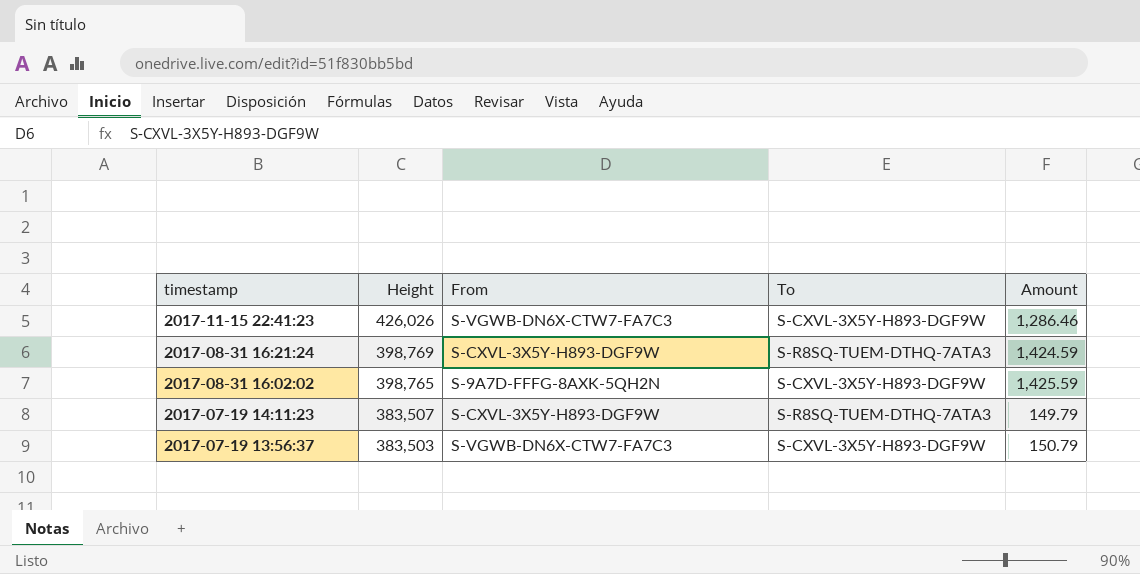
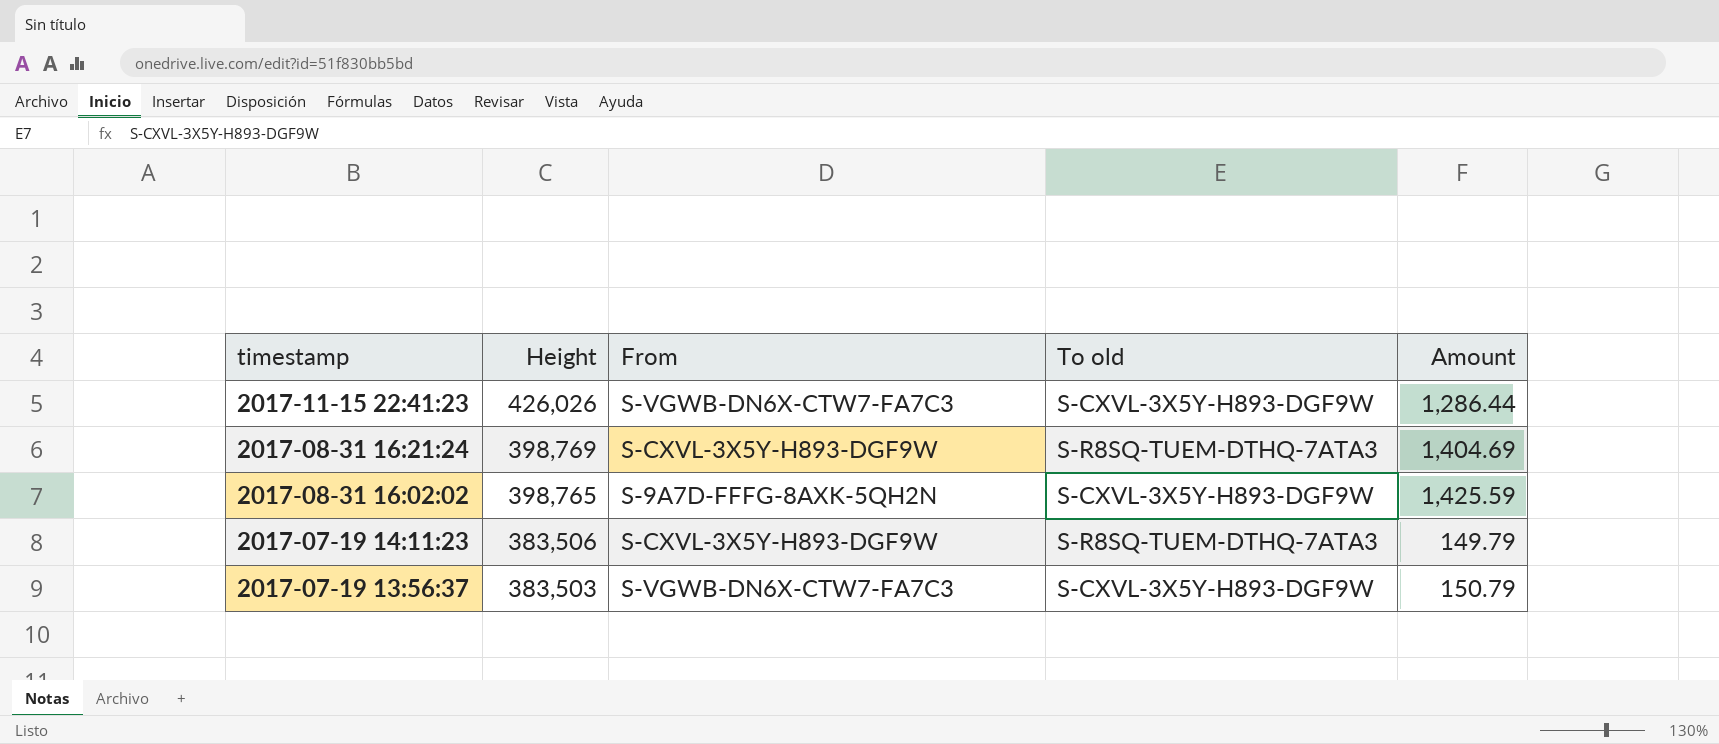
column name: To -> To old
2017-11-15 22:41:23 | Amount: 1,286.46 -> 1,286.44
2017-08-31 16:21:24 | Amount: 1,424.59 -> 1,404.69
2017-07-19 14:11:23 | Height: 383,507 -> 383,506

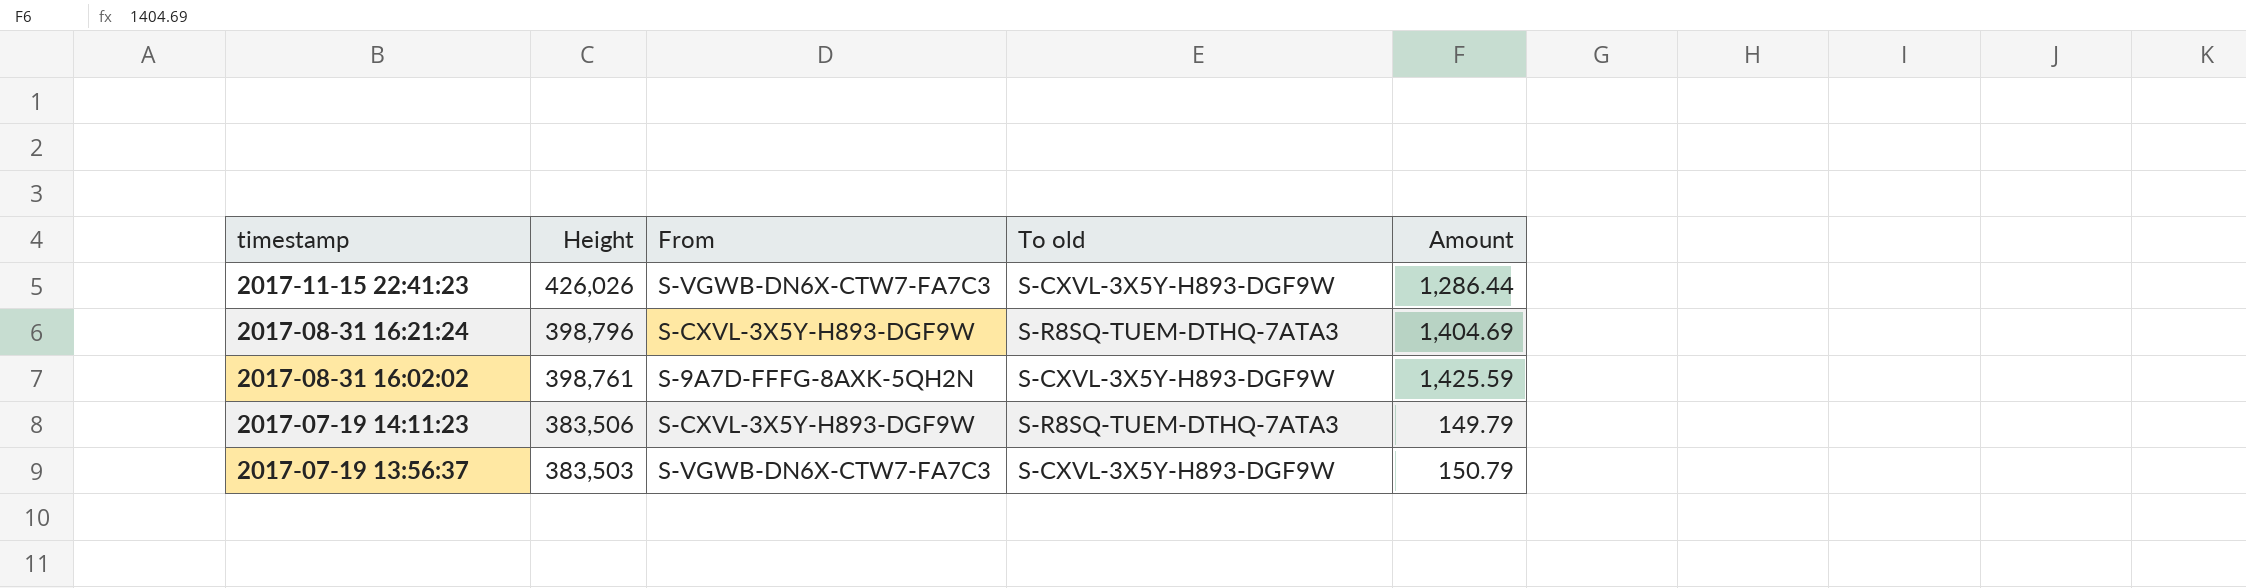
2017-08-31 16:21:24 | Height: 398,769 -> 398,796
2017-08-31 16:02:02 | Height: 398,765 -> 398,761

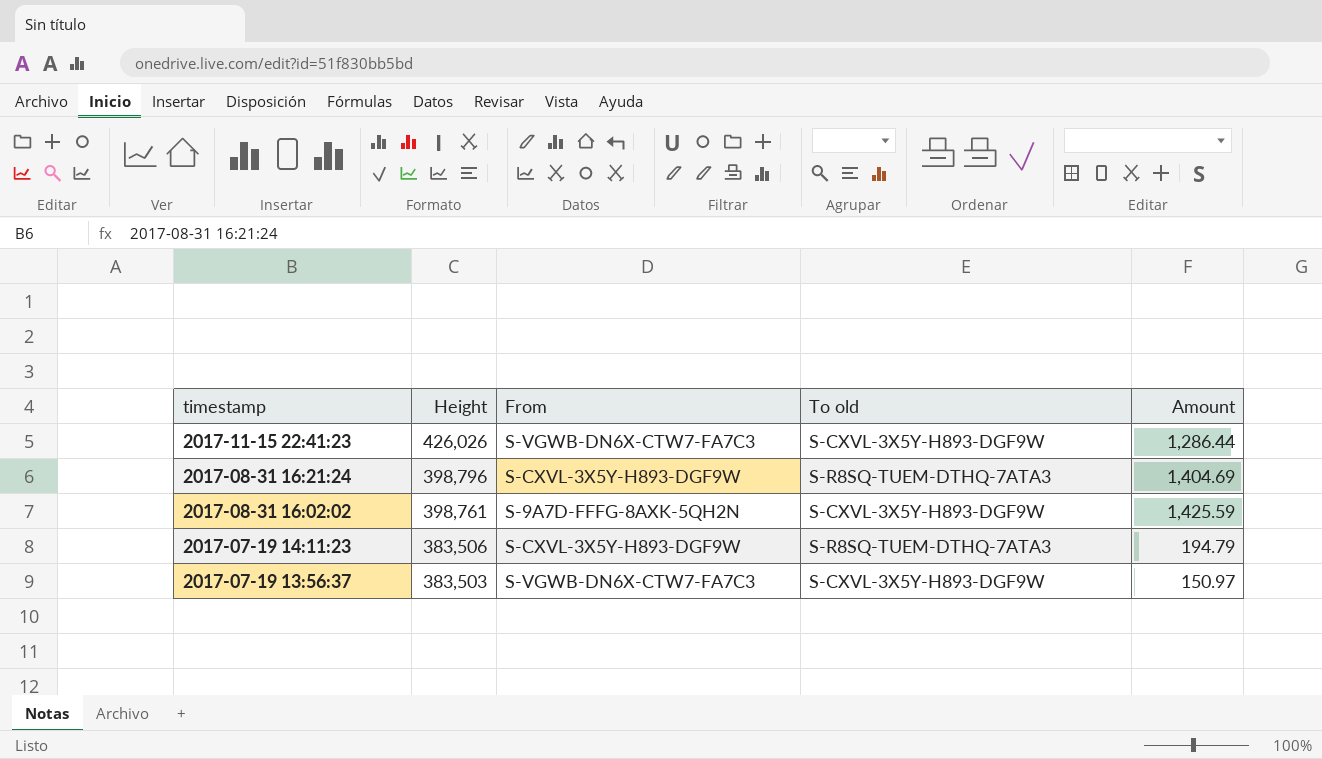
2017-07-19 14:11:23 | Amount: 149.79 -> 194.79
2017-07-19 13:56:37 | Amount: 150.79 -> 150.97

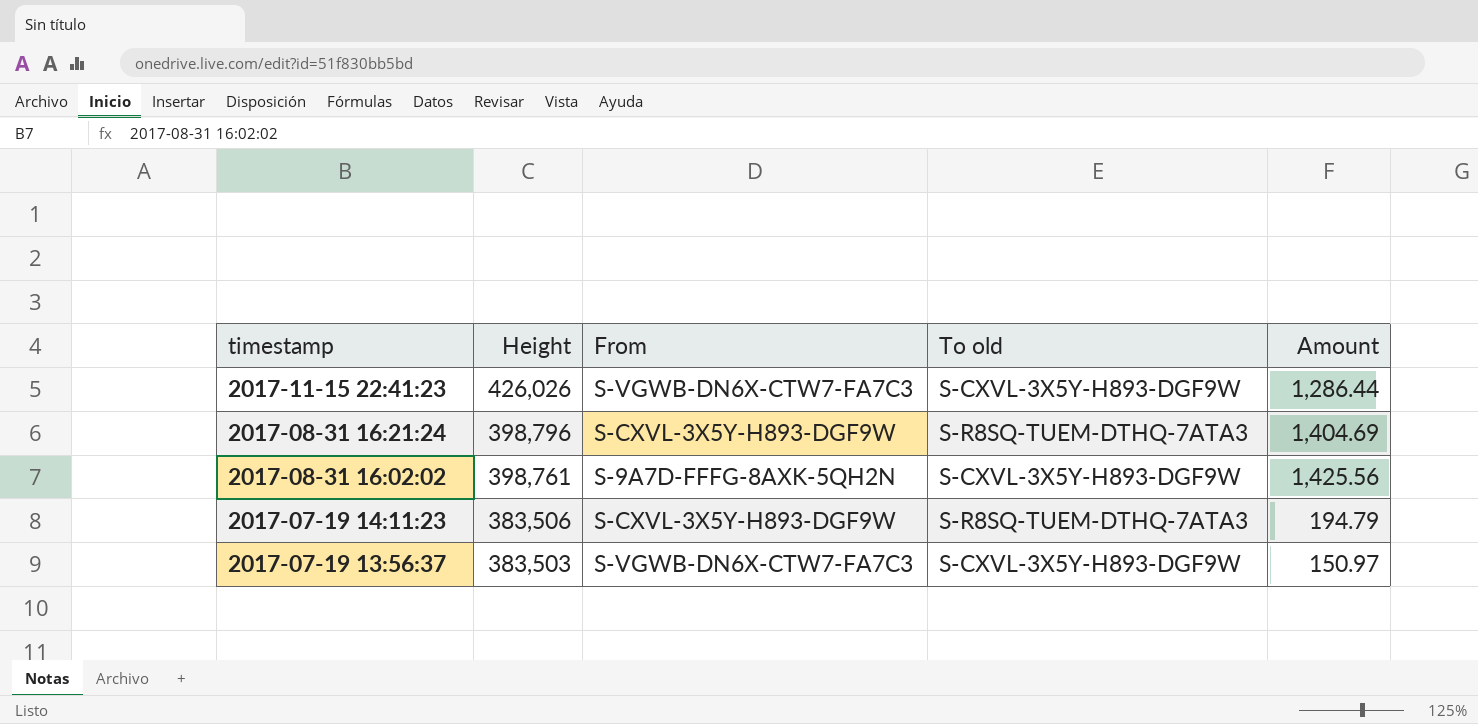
2017-08-31 16:02:02 | Amount: 1,425.59 -> 1,425.56

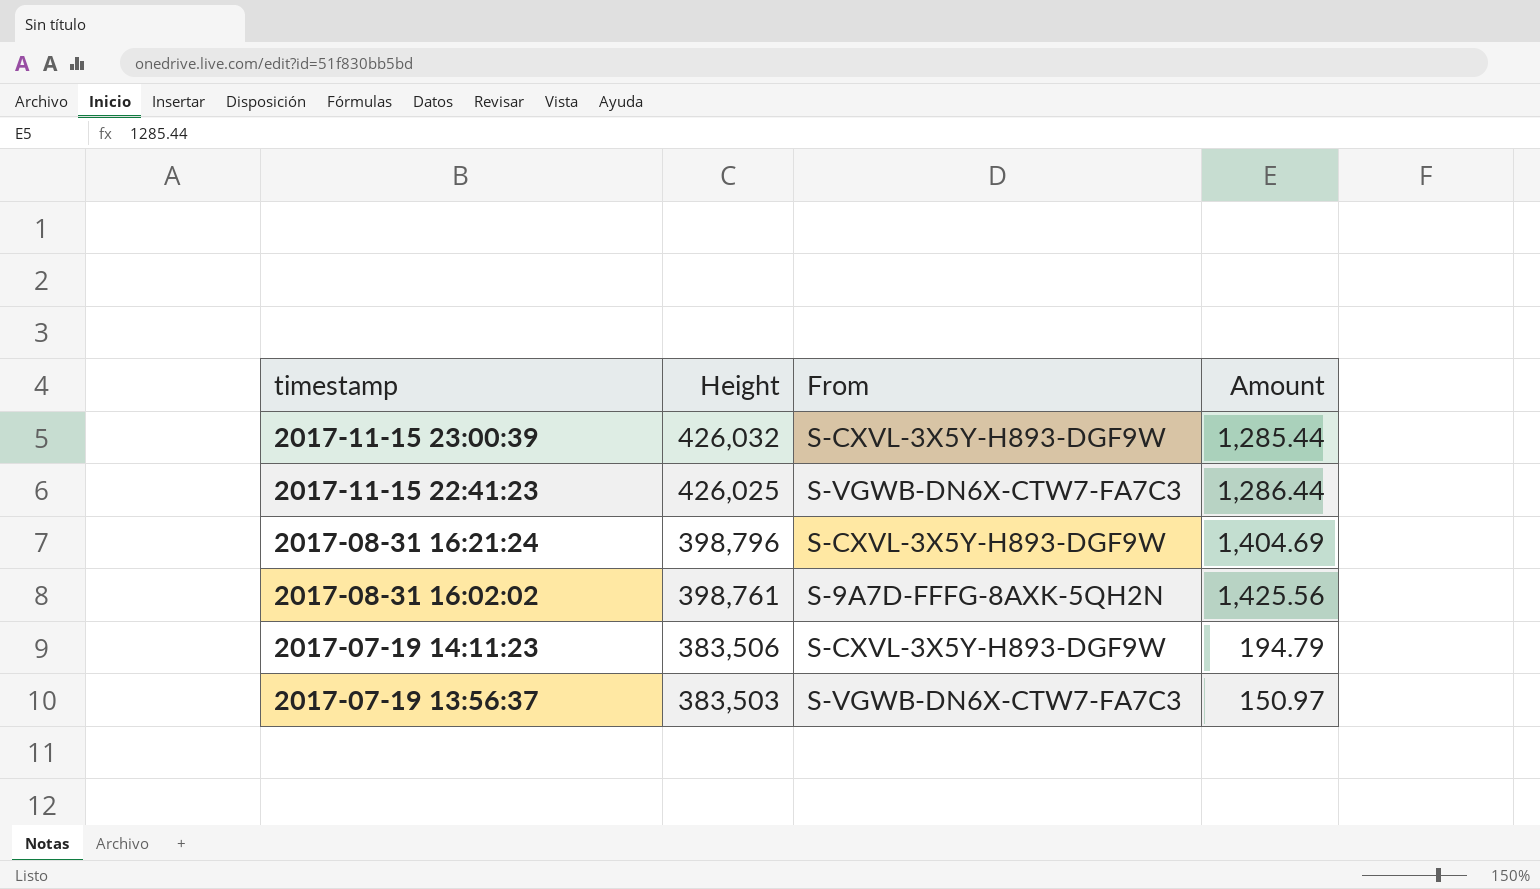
column To old | position: 4 -> none
row 2017-11-15 23:00:39: none -> 426,032 | S-CXVL-3X5Y-H893-DGF9W | 1,285.44
2017-11-15 22:41:23 | Height: 426,026 -> 426,025

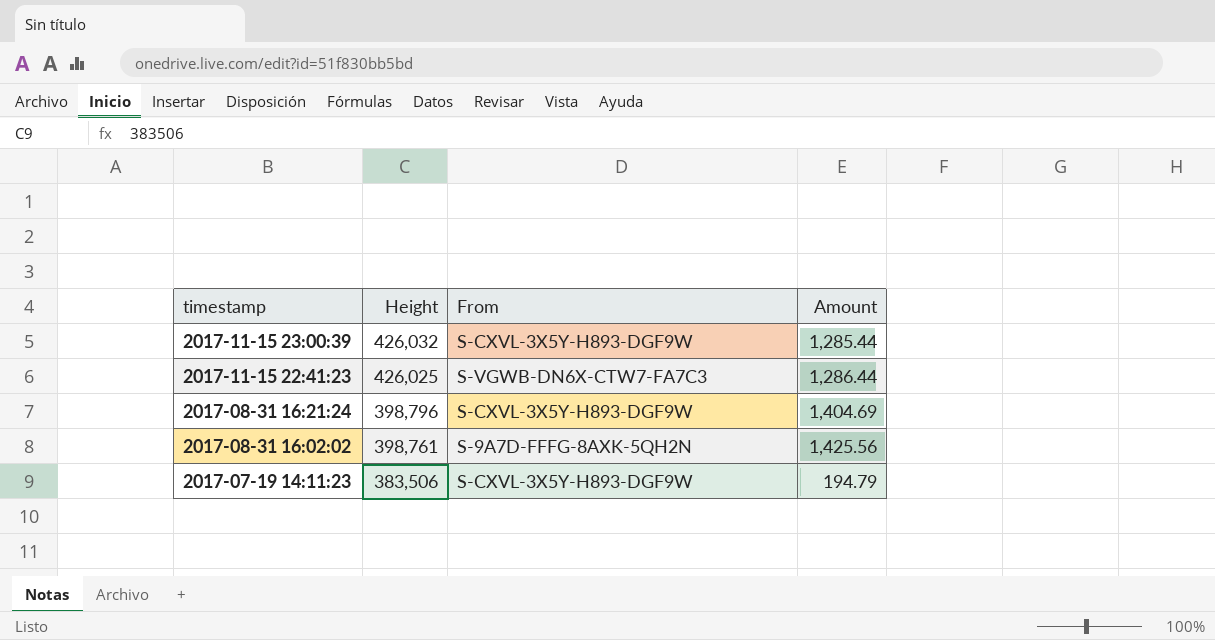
row 2017-07-19 13:56:37: 383,503 | S-VGWB-DN6X-CTW7-FA7C3 | 150.97 -> none

